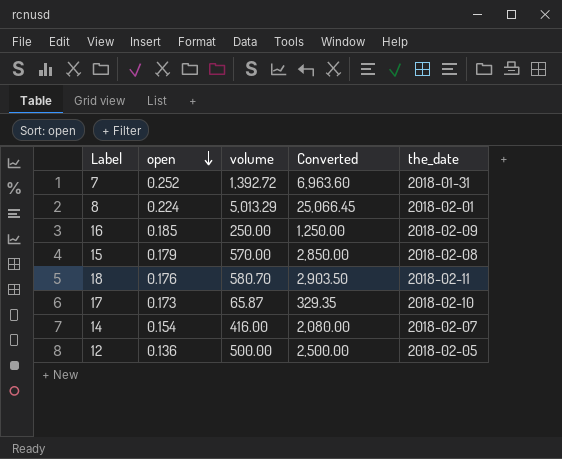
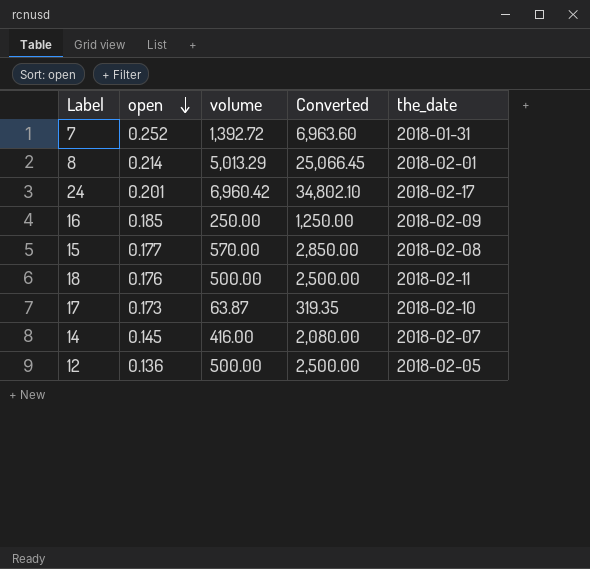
8 | open: 0.224 -> 0.214
row 24: none -> 0.201 | 6,960.42 | 34,802.10 | 2018-02-17
15 | open: 0.179 -> 0.177
18 | volume: 580.70 -> 500.00
18 | Converted: 2,903.50 -> 2,500.00
17 | volume: 65.87 -> 63.87
17 | Converted: 329.35 -> 319.35
14 | open: 0.154 -> 0.145

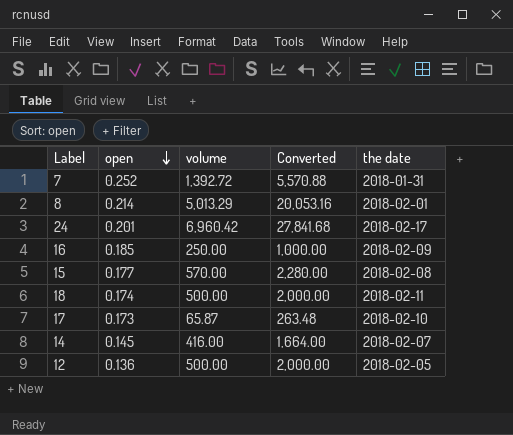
column Converted | formula: [volume] * 5 -> [volume] * 4
column name: the_date -> the date
18 | open: 0.176 -> 0.174
17 | volume: 63.87 -> 65.87

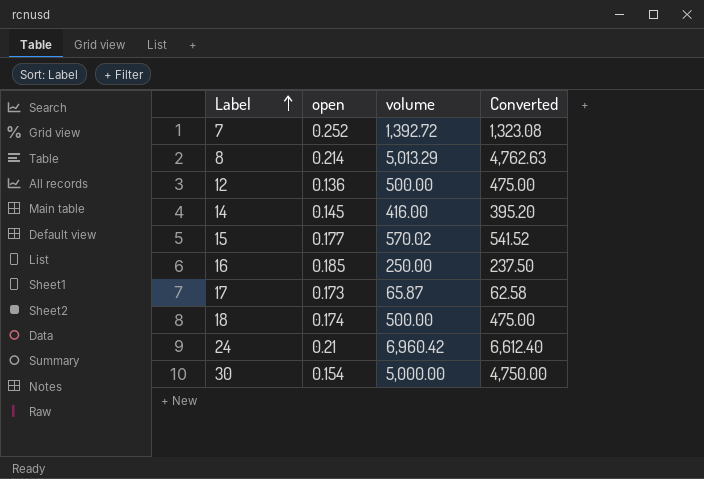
row order: open descending -> Label ascending
column the date | position: 5 -> none
column Converted | formula: [volume] * 4 -> [volume] * 0.95
15 | volume: 570.00 -> 570.02
24 | open: 0.201 -> 0.21
row 30: none -> 0.154 | 5,000.00 | 4,750.00

